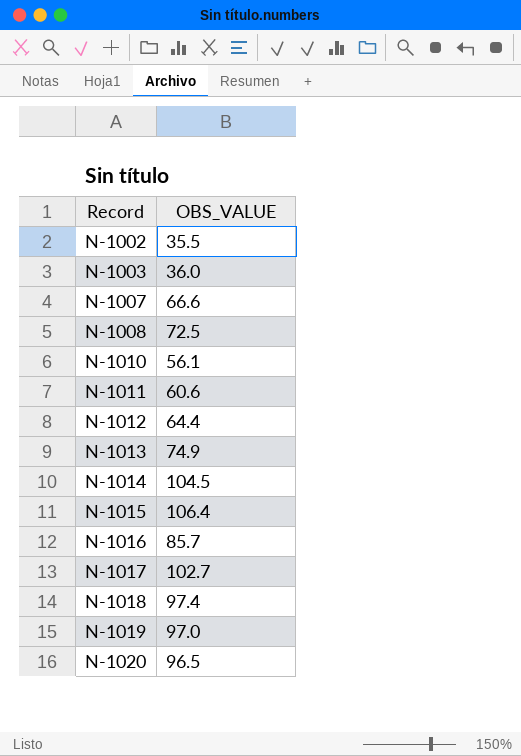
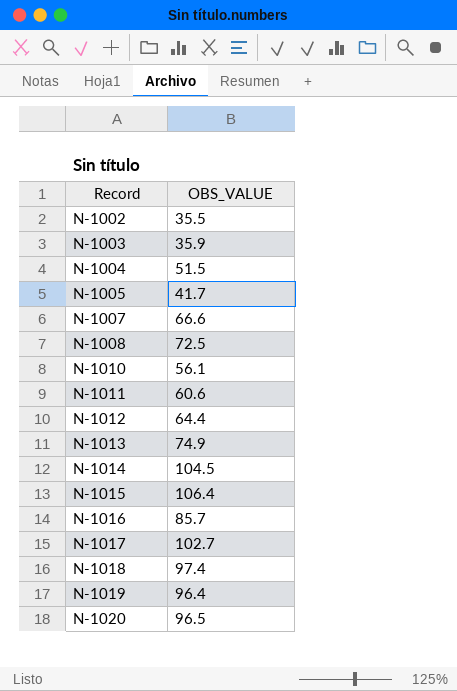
N-1003 | OBS_VALUE: 36.0 -> 35.9
row N-1004: none -> 51.5
row N-1005: none -> 41.7
N-1019 | OBS_VALUE: 97.0 -> 96.4

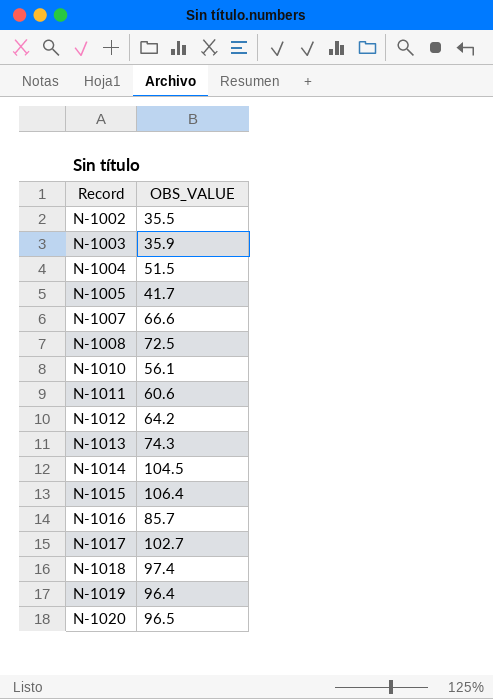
N-1012 | OBS_VALUE: 64.4 -> 64.2
N-1013 | OBS_VALUE: 74.9 -> 74.3

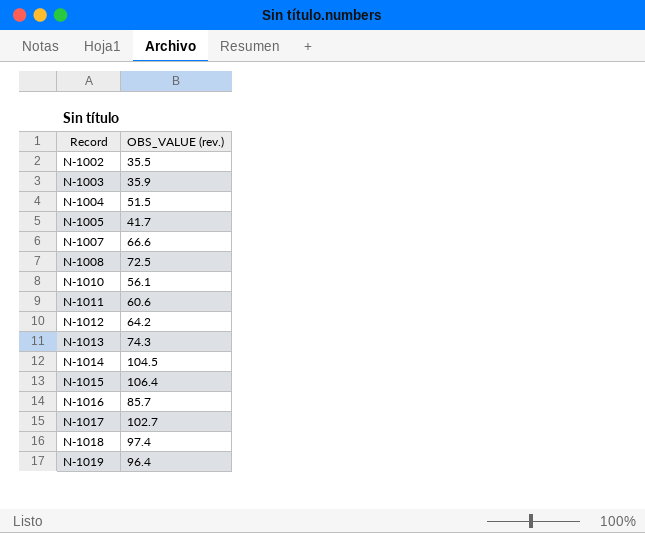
column name: OBS_VALUE -> OBS_VALUE (rev.)
row N-1020: 96.5 -> none

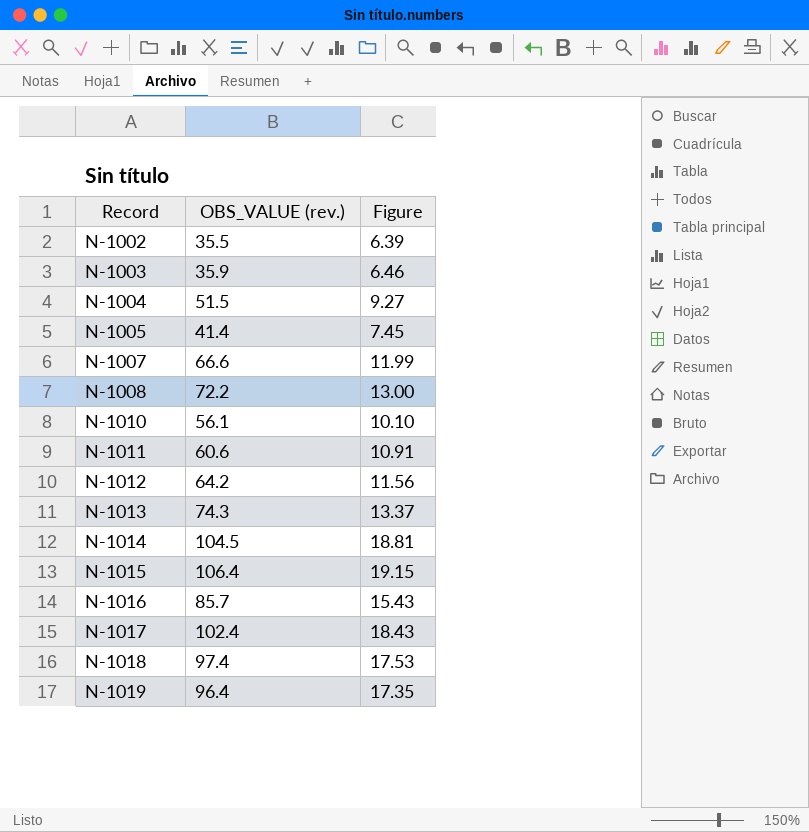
column Figure | formula: none -> [OBS_VALUE (rev.)] * 0.18
N-1005 | OBS_VALUE (rev.): 41.7 -> 41.4
N-1008 | OBS_VALUE (rev.): 72.5 -> 72.2
N-1017 | OBS_VALUE (rev.): 102.7 -> 102.4

